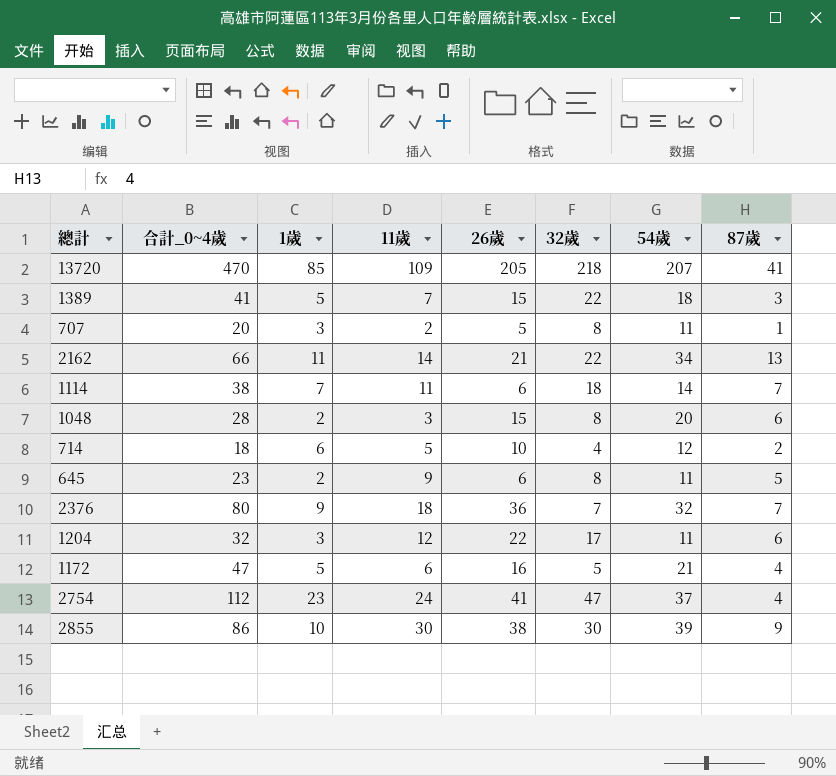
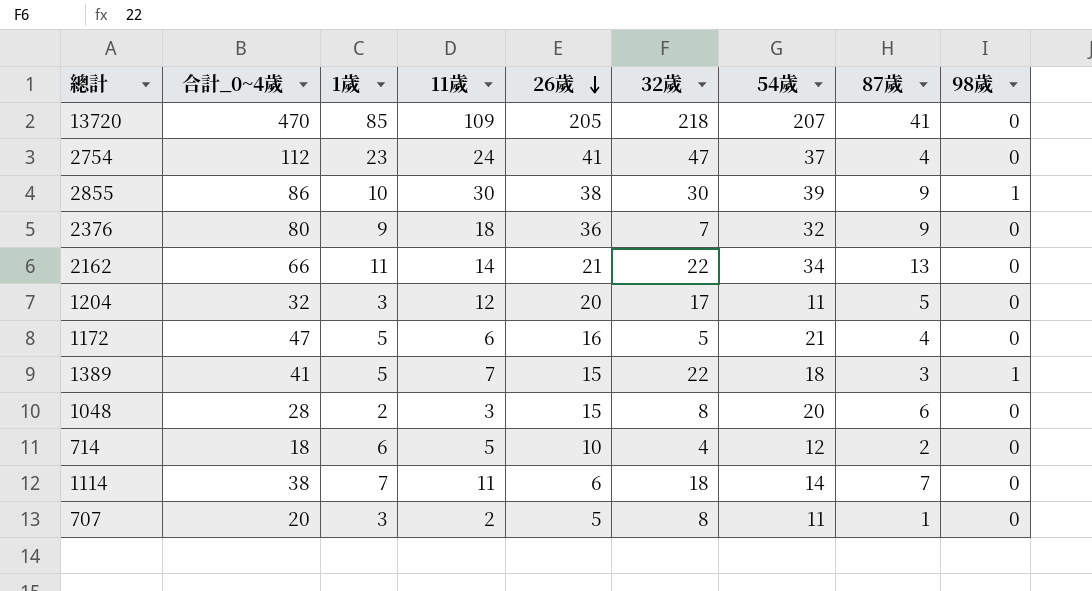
row order: none -> 26歲 descending
column 98歲 | position: none -> 9
row 645: 23 | 2 | 9 | 6 | 8 | 11 | 5 -> none
2376 | 87歲: 7 -> 9
1204 | 26歲: 22 -> 20
1204 | 87歲: 6 -> 5

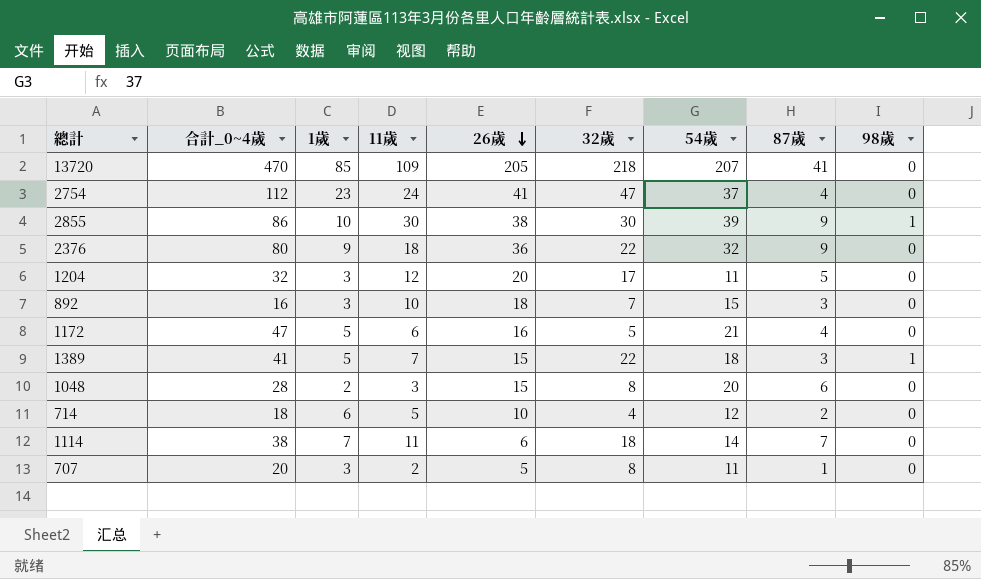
row 2162: 66 | 11 | 14 | 21 | 22 | 34 | 13 | 0 -> none
2376 | 32歲: 7 -> 22
row 892: none -> 16 | 3 | 10 | 18 | 7 | 15 | 3 | 0

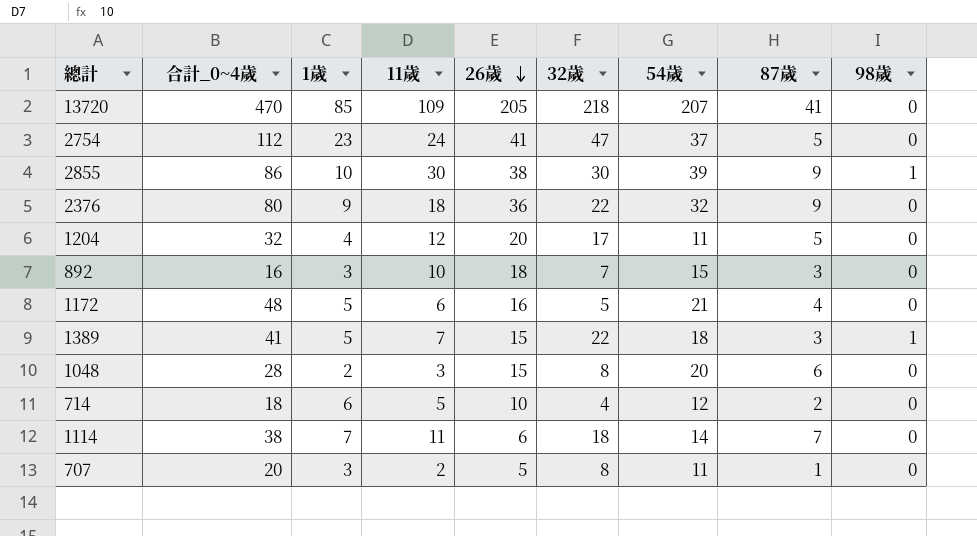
2754 | 87歲: 4 -> 5
1204 | 1歲: 3 -> 4
1172 | 合計_0~4歲: 47 -> 48

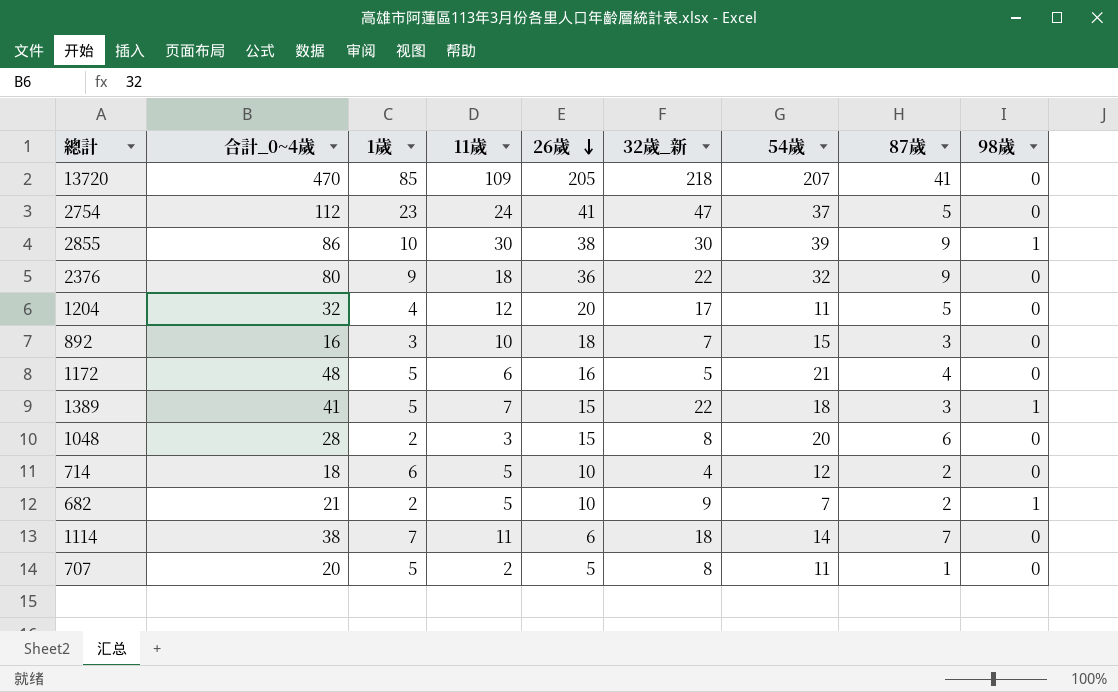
column name: 32歲 -> 32歲_新
row 682: none -> 21 | 2 | 5 | 10 | 9 | 7 | 2 | 1
707 | 1歲: 3 -> 5

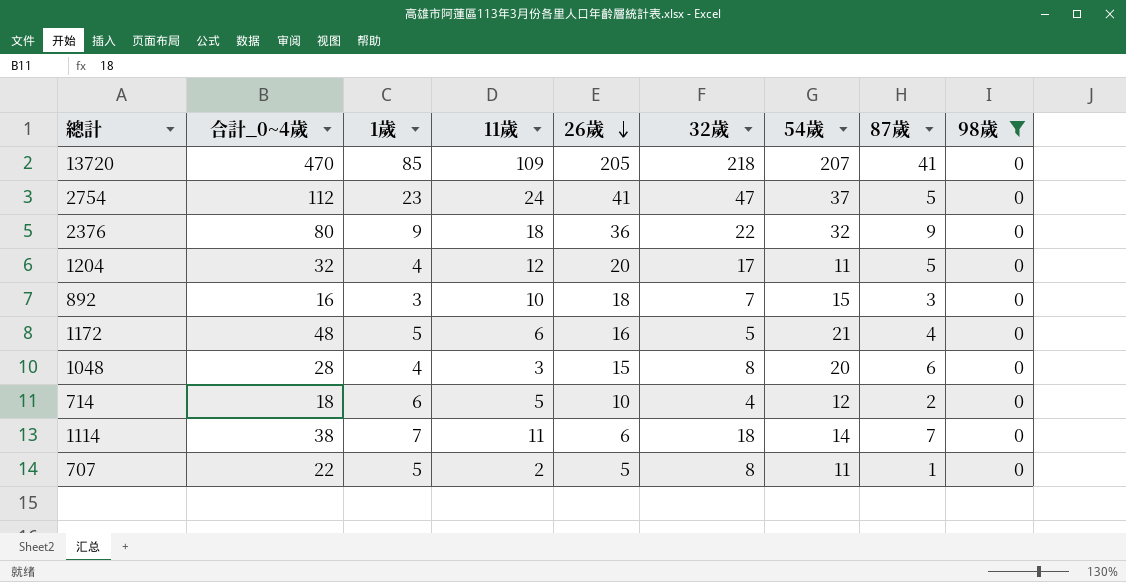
filter: none -> 98歲 = 0
column name: 32歲_新 -> 32歲
1048 | 1歲: 2 -> 4
707 | 合計_0~4歲: 20 -> 22

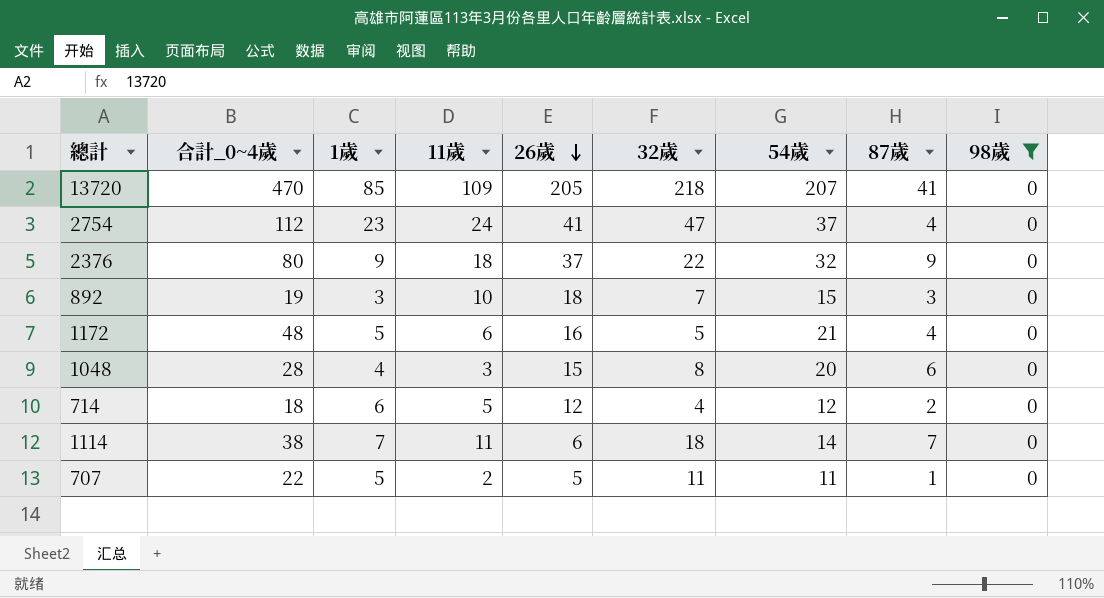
row 1204: 32 | 4 | 12 | 20 | 17 | 11 | 5 | 0 -> none
2754 | 87歲: 5 -> 4
2376 | 26歲: 36 -> 37
892 | 合計_0~4歲: 16 -> 19
714 | 26歲: 10 -> 12
707 | 32歲: 8 -> 11

